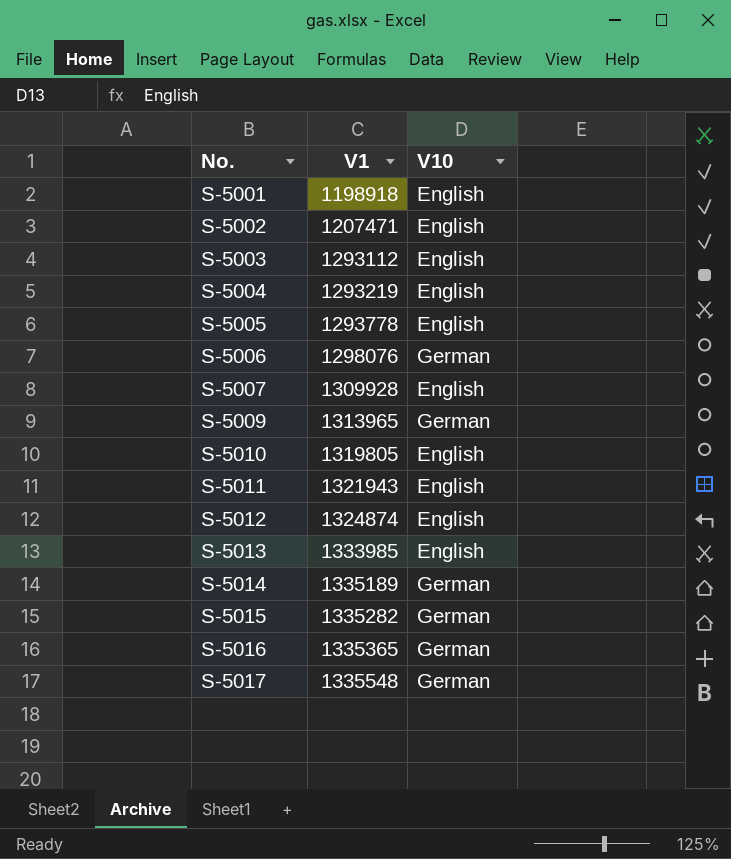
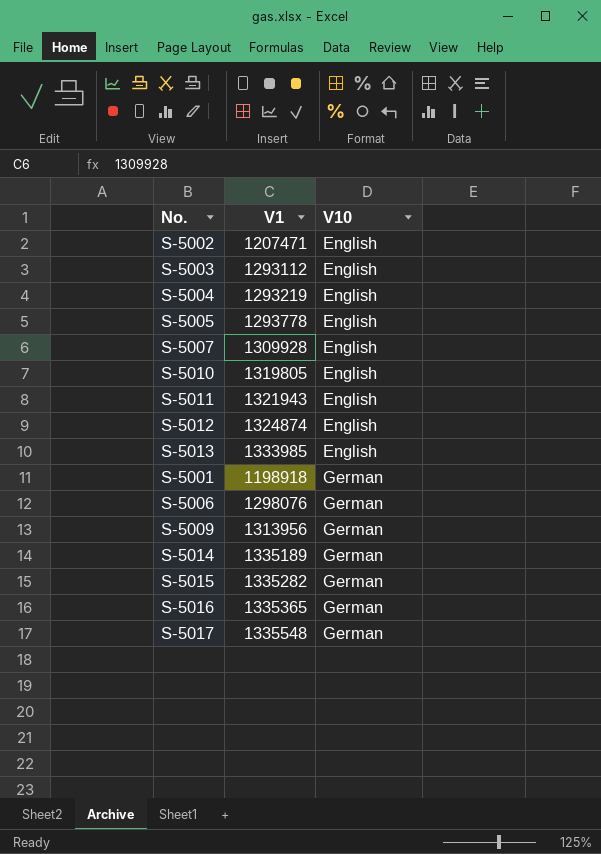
row order: No. ascending -> V10 ascending
S-5001 | V10: English -> German
S-5009 | V1: 1313965 -> 1313956

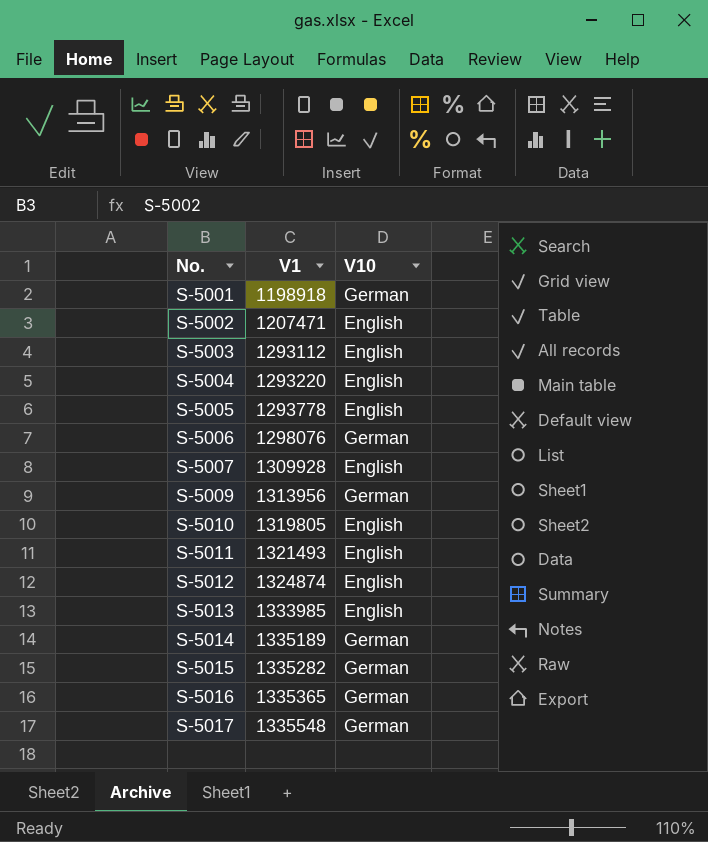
row order: V10 ascending -> No. ascending
S-5004 | V1: 1293219 -> 1293220
S-5011 | V1: 1321943 -> 1321493

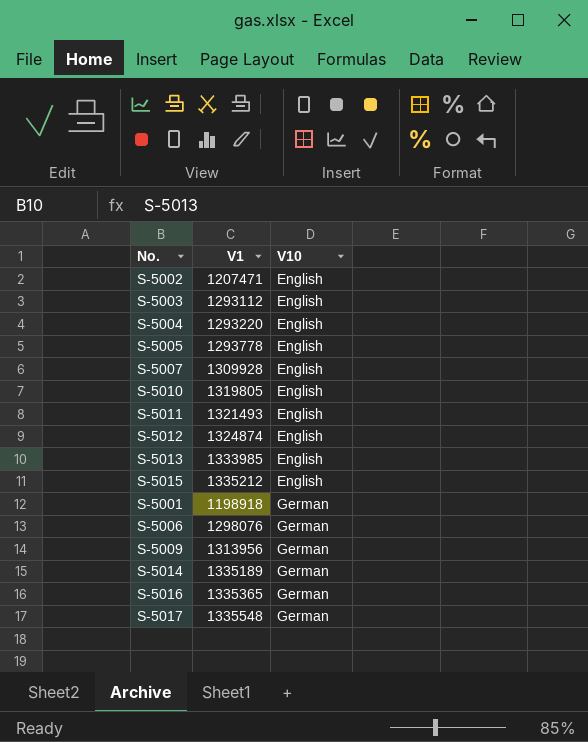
row order: No. ascending -> V10 ascending
S-5015 | V1: 1335282 -> 1335212
S-5015 | V10: German -> English

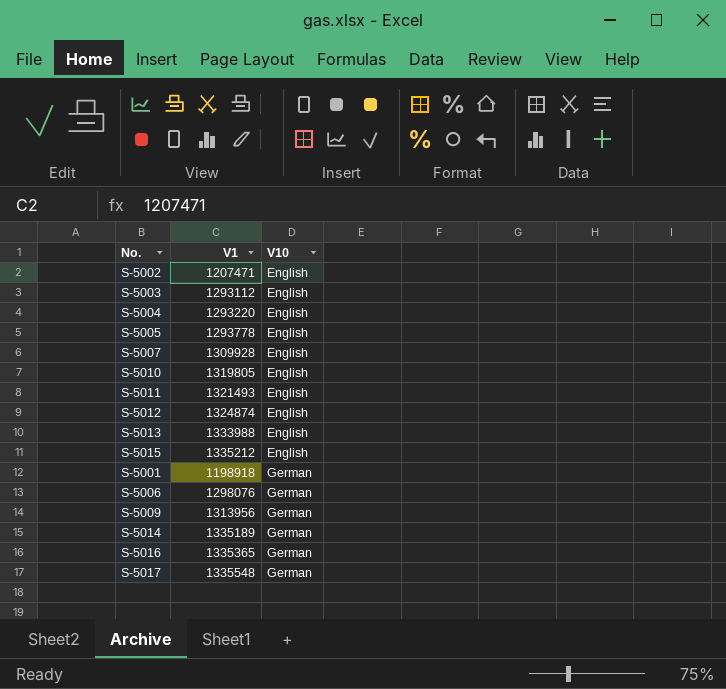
S-5013 | V1: 1333985 -> 1333988

